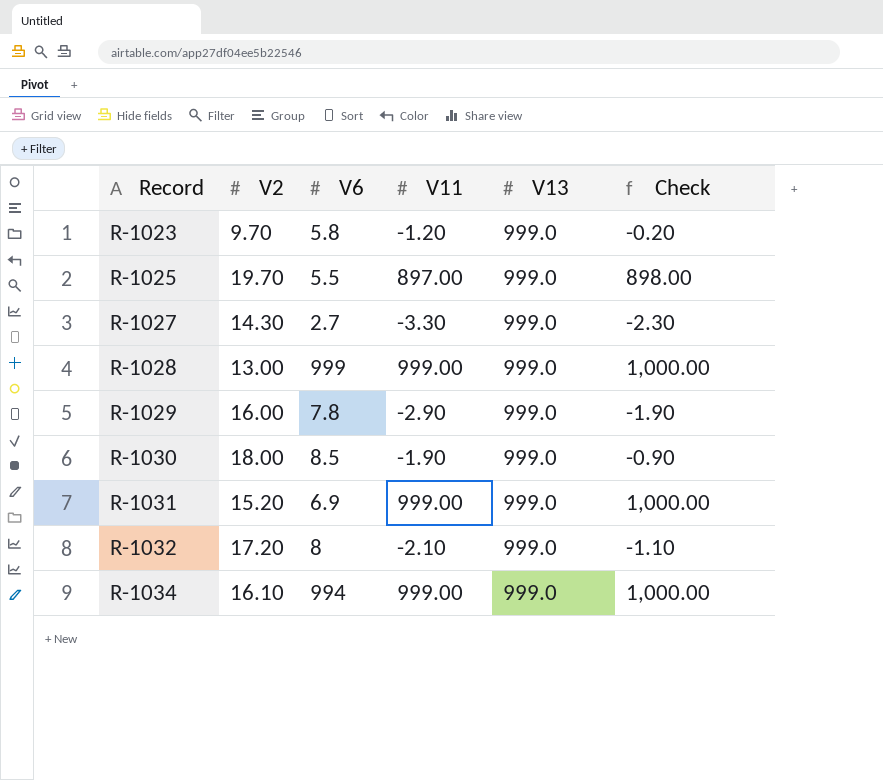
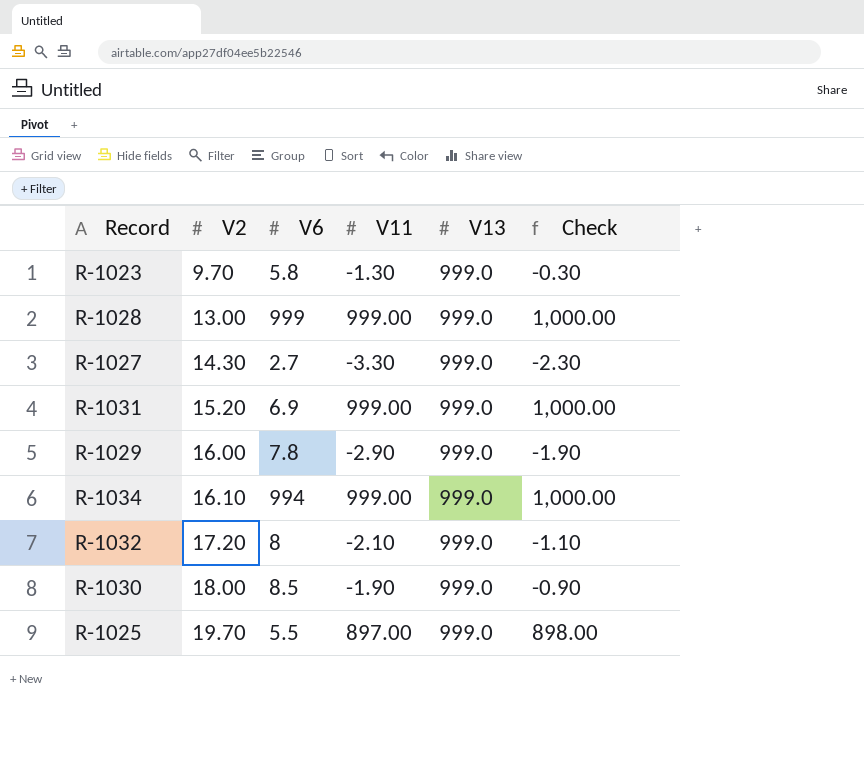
row order: Record ascending -> V2 ascending
R-1023 | V11: -1.20 -> -1.30
R-1023 | Check: -0.20 -> -0.30

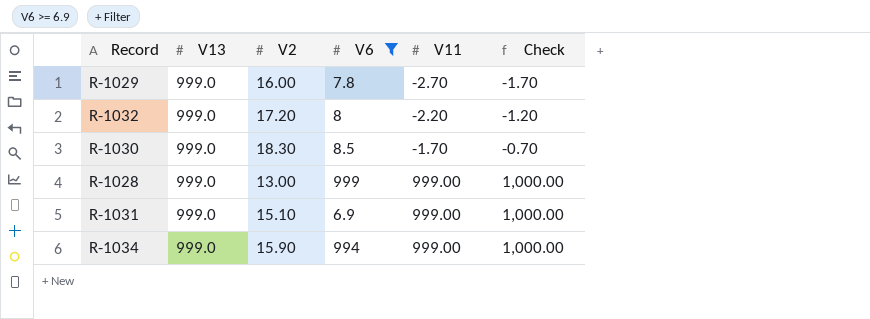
filter: none -> V6 >= 6.9
row order: V2 ascending -> V11 ascending
column V13 | position: 5 -> 2
R-1029 | V11: -2.90 -> -2.70
R-1029 | Check: -1.90 -> -1.70
R-1032 | V11: -2.10 -> -2.20
R-1032 | Check: -1.10 -> -1.20
R-1030 | V2: 18.00 -> 18.30
R-1030 | V11: -1.90 -> -1.70
R-1030 | Check: -0.90 -> -0.70
R-1031 | V2: 15.20 -> 15.10
R-1034 | V2: 16.10 -> 15.90

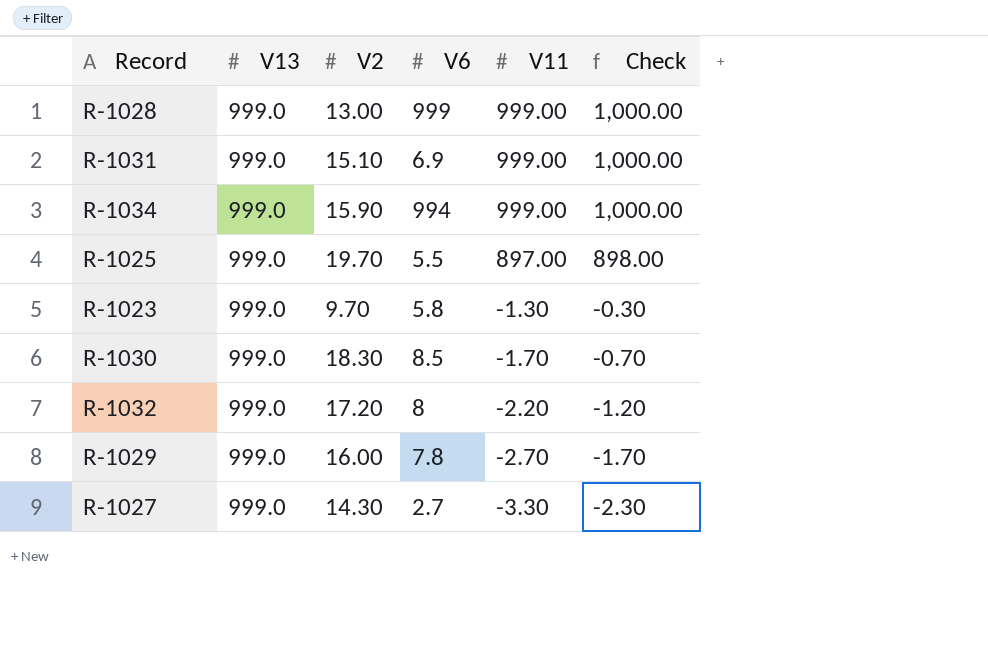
filter: V6 >= 6.9 -> none
row order: V11 ascending -> V11 descending

